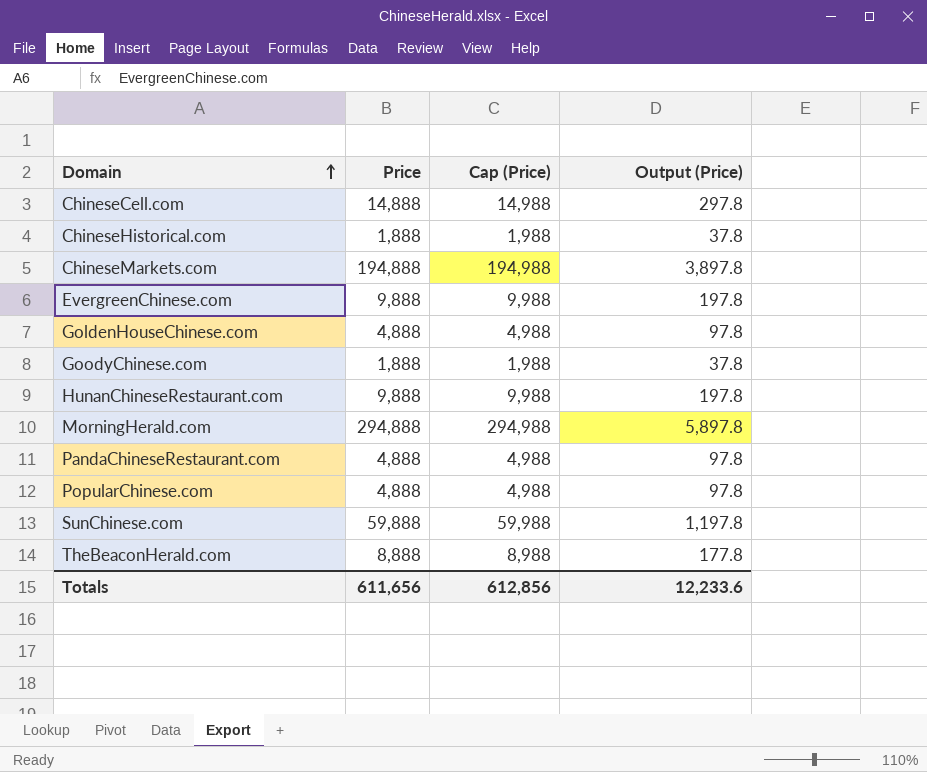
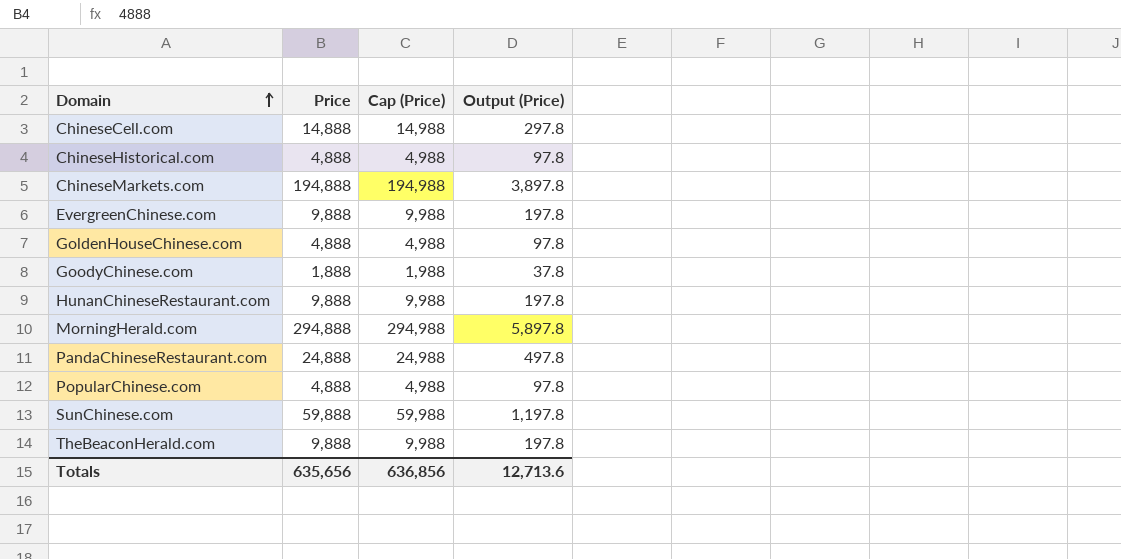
ChineseHistorical.com | Price: 1,888 -> 4,888
ChineseHistorical.com | Cap (Price): 1,988 -> 4,988
ChineseHistorical.com | Output (Price): 37.8 -> 97.8
PandaChineseRestaurant.com | Price: 4,888 -> 24,888
PandaChineseRestaurant.com | Cap (Price): 4,988 -> 24,988
PandaChineseRestaurant.com | Output (Price): 97.8 -> 497.8
TheBeaconHerald.com | Price: 8,888 -> 9,888
TheBeaconHerald.com | Cap (Price): 8,988 -> 9,988
TheBeaconHerald.com | Output (Price): 177.8 -> 197.8
Totals | Price: 611,656 -> 635,656
Totals | Cap (Price): 612,856 -> 636,856
Totals | Output (Price): 12,233.6 -> 12,713.6

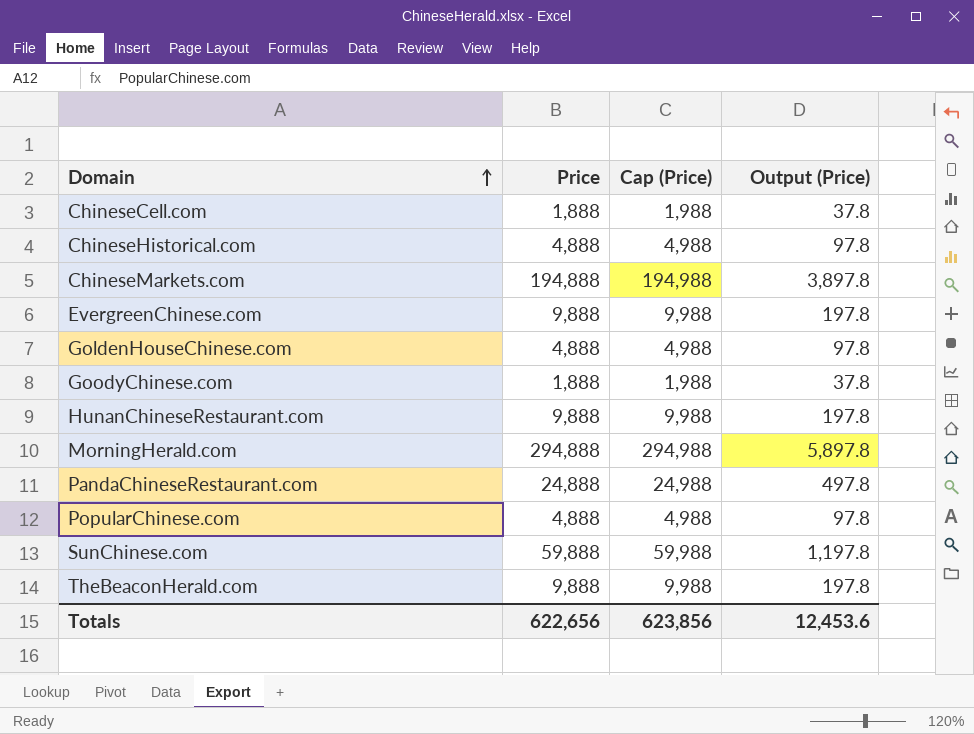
ChineseCell.com | Price: 14,888 -> 1,888
ChineseCell.com | Cap (Price): 14,988 -> 1,988
ChineseCell.com | Output (Price): 297.8 -> 37.8
Totals | Price: 635,656 -> 622,656
Totals | Cap (Price): 636,856 -> 623,856
Totals | Output (Price): 12,713.6 -> 12,453.6

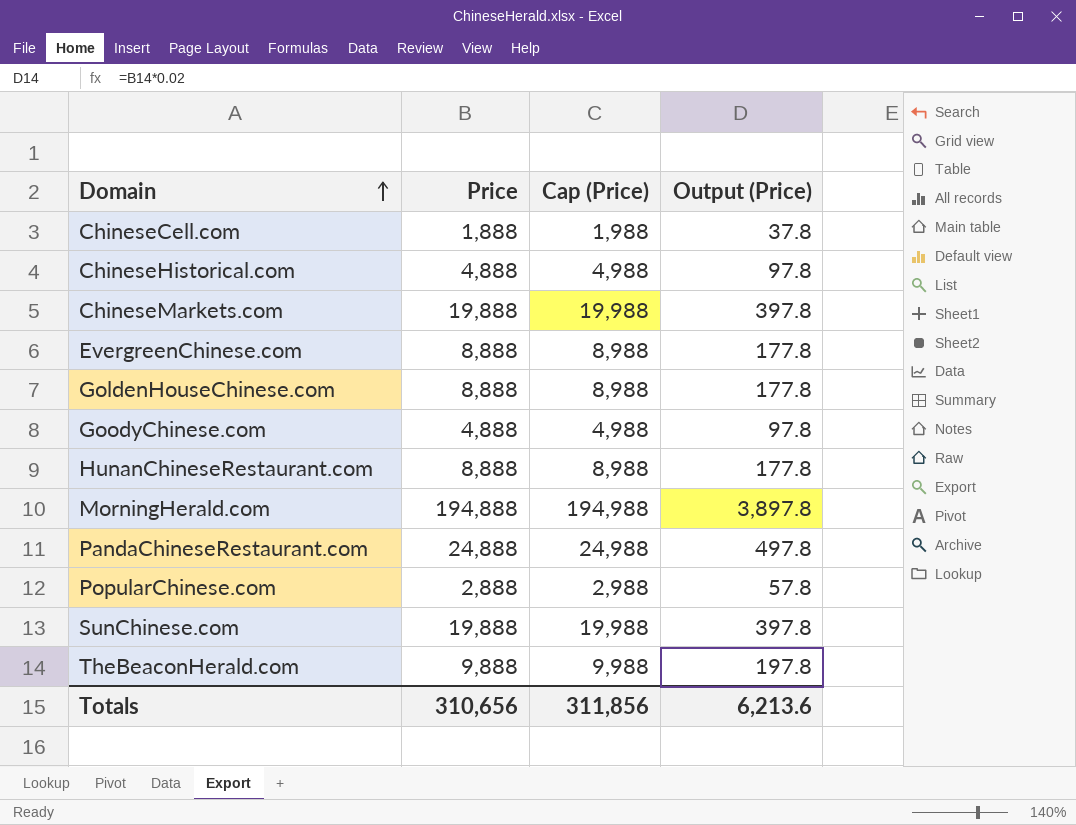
ChineseMarkets.com | Price: 194,888 -> 19,888
ChineseMarkets.com | Cap (Price): 194,988 -> 19,988
ChineseMarkets.com | Output (Price): 3,897.8 -> 397.8
EvergreenChinese.com | Price: 9,888 -> 8,888
EvergreenChinese.com | Cap (Price): 9,988 -> 8,988
EvergreenChinese.com | Output (Price): 197.8 -> 177.8
GoldenHouseChinese.com | Price: 4,888 -> 8,888
GoldenHouseChinese.com | Cap (Price): 4,988 -> 8,988
GoldenHouseChinese.com | Output (Price): 97.8 -> 177.8
GoodyChinese.com | Price: 1,888 -> 4,888
GoodyChinese.com | Cap (Price): 1,988 -> 4,988
GoodyChinese.com | Output (Price): 37.8 -> 97.8
HunanChineseRestaurant.com | Price: 9,888 -> 8,888
HunanChineseRestaurant.com | Cap (Price): 9,988 -> 8,988
HunanChineseRestaurant.com | Output (Price): 197.8 -> 177.8
MorningHerald.com | Price: 294,888 -> 194,888
MorningHerald.com | Cap (Price): 294,988 -> 194,988
MorningHerald.com | Output (Price): 5,897.8 -> 3,897.8
PopularChinese.com | Price: 4,888 -> 2,888
PopularChinese.com | Cap (Price): 4,988 -> 2,988
PopularChinese.com | Output (Price): 97.8 -> 57.8
SunChinese.com | Price: 59,888 -> 19,888
SunChinese.com | Cap (Price): 59,988 -> 19,988
SunChinese.com | Output (Price): 1,197.8 -> 397.8
Totals | Price: 622,656 -> 310,656
Totals | Cap (Price): 623,856 -> 311,856
Totals | Output (Price): 12,453.6 -> 6,213.6

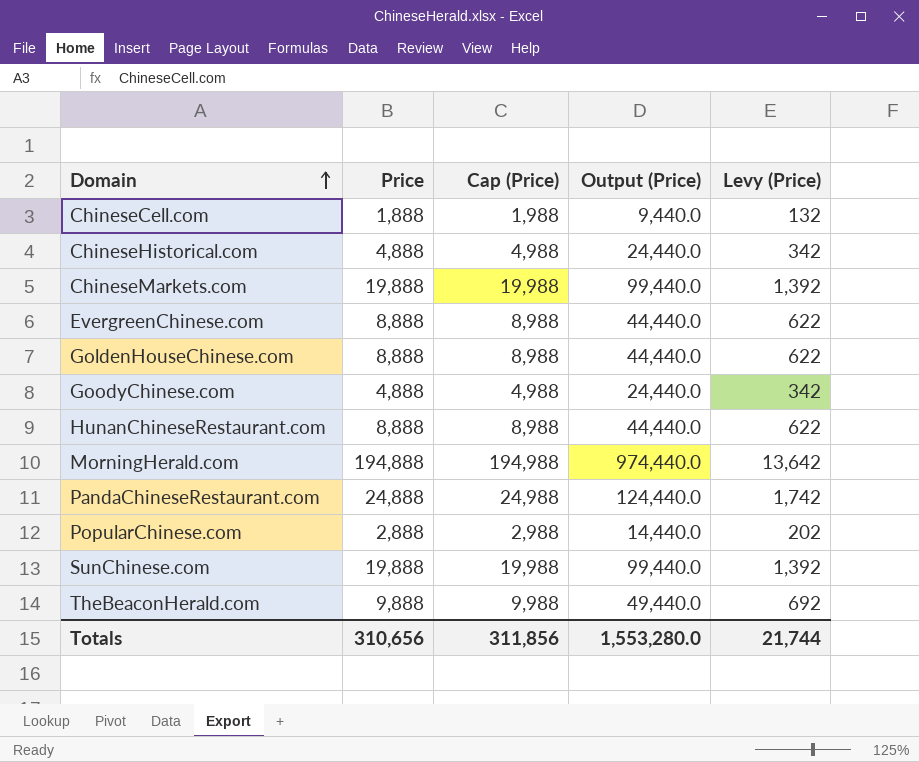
column Output (Price) | formula: [Price] * 0.02 -> [Price] * 5
column Levy (Price) | formula: none -> [Price] * 0.07
Totals | Output (Price): 6,213.6 -> 1,553,280.0

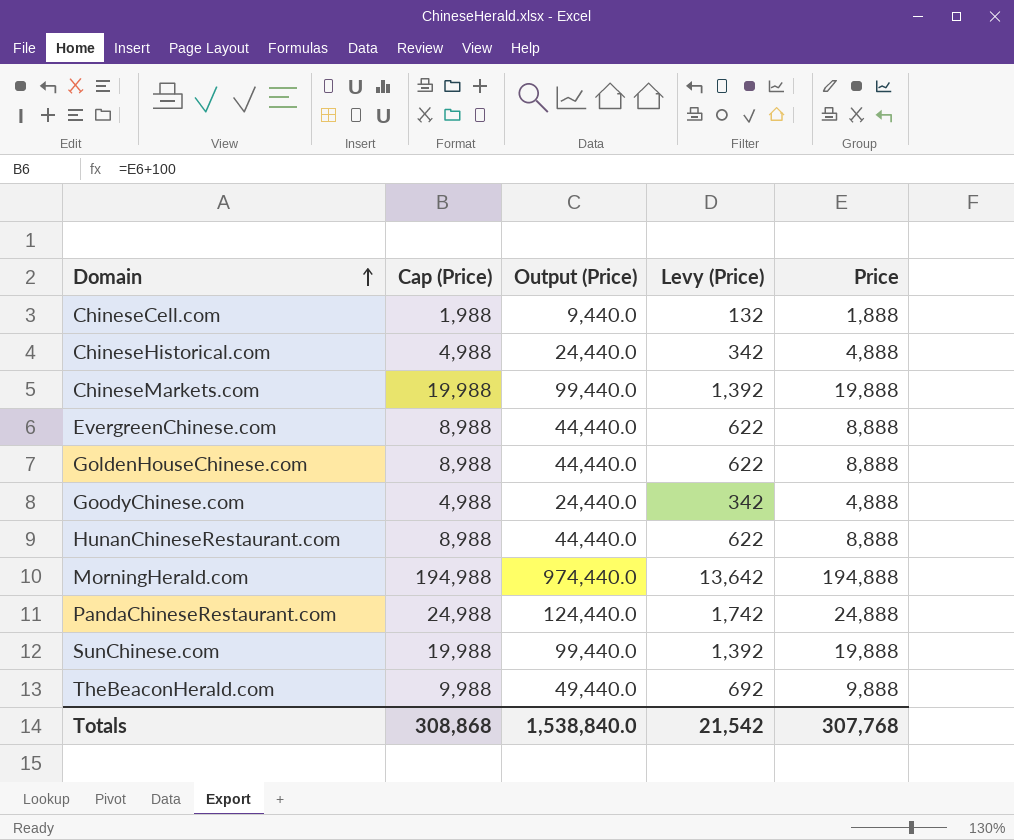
column Price | position: 2 -> 5
row PopularChinese.com: 2,888 | 2,988 | 14,440.0 | 202 -> none
Totals | Cap (Price): 311,856 -> 308,868
Totals | Output (Price): 1,553,280.0 -> 1,538,840.0
Totals | Levy (Price): 21,744 -> 21,542
Totals | Price: 310,656 -> 307,768

